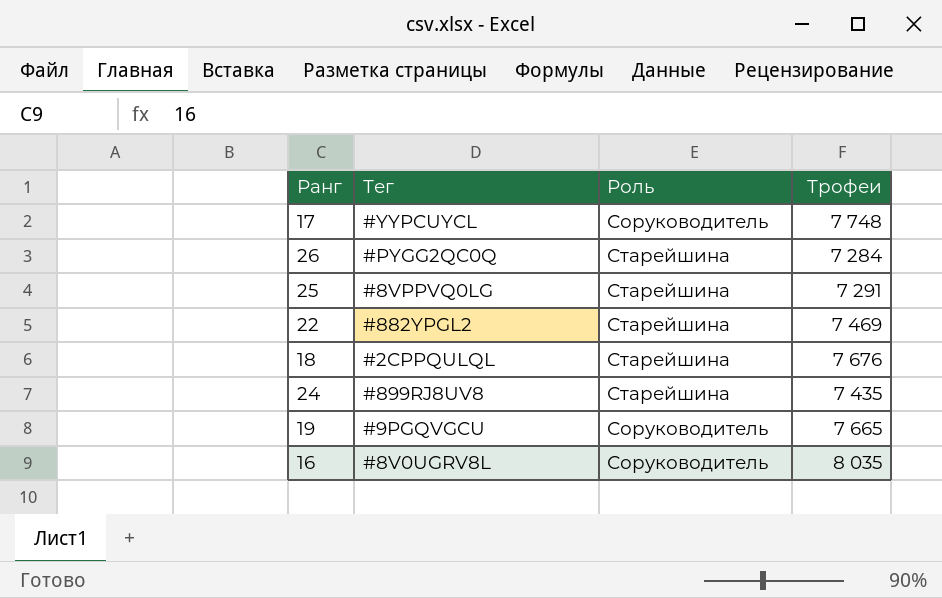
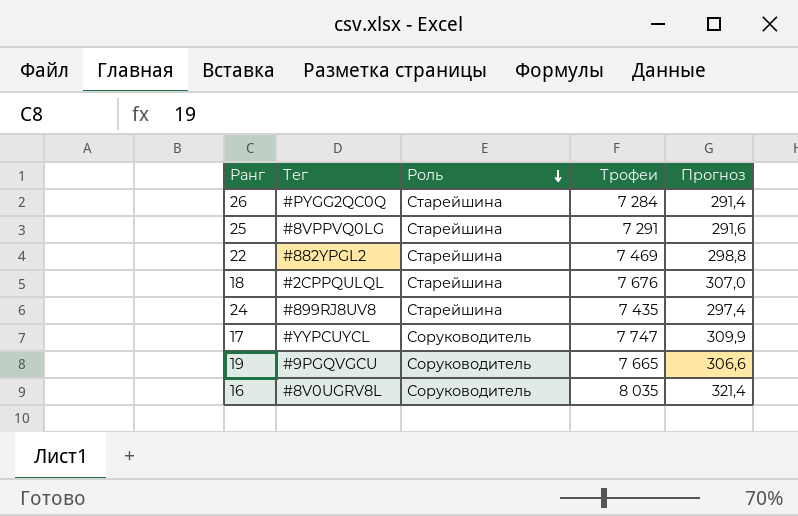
row order: none -> Роль descending
column Прогноз | formula: none -> [Трофеи] * 0,04
17 | Трофеи: 7 748 -> 7 747

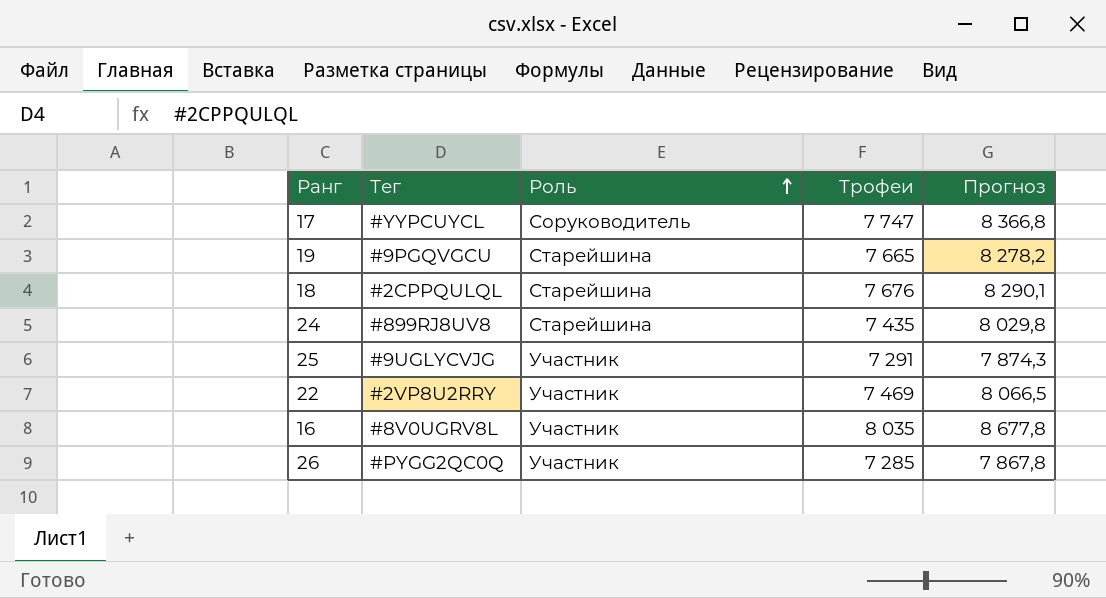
row order: Роль descending -> Роль ascending
column Прогноз | formula: [Трофеи] * 0,04 -> [Трофеи] * 1,08
19 | Роль: Соруководитель -> Старейшина
25 | Тег: #8VPPVQ0LG -> #9UGLYCVJG
25 | Роль: Старейшина -> Участник
22 | Тег: #882YPGL2 -> #2VP8U2RRY
22 | Роль: Старейшина -> Участник
16 | Роль: Соруководитель -> Участник
26 | Роль: Старейшина -> Участник
26 | Трофеи: 7 284 -> 7 285

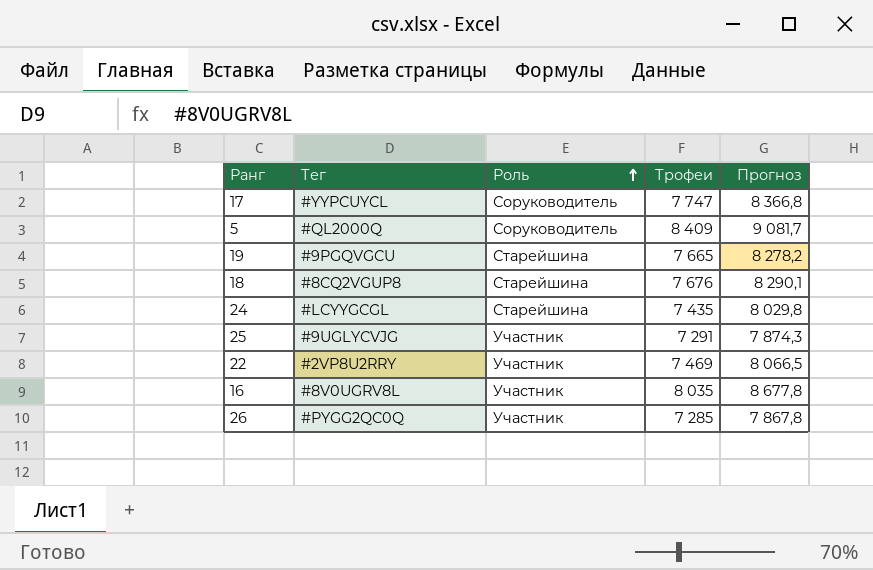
row 5: none -> #QL2000Q | Соруководитель | 8 409 | 9 081,7
18 | Тег: #2CPPQULQL -> #8CQ2VGUP8
24 | Тег: #899RJ8UV8 -> #LCYYGCGL

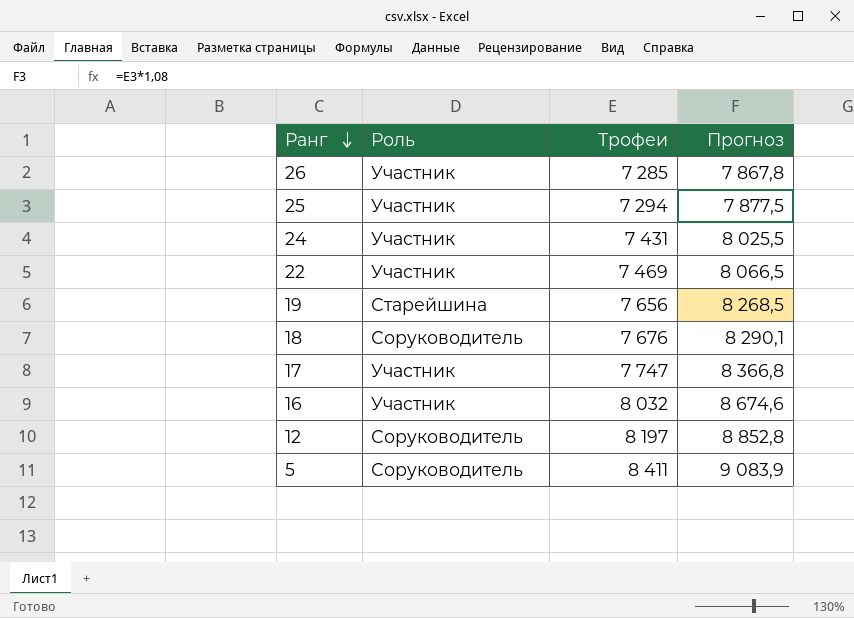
row order: Роль ascending -> Ранг descending
column Тег | position: 2 -> none
25 | Трофеи: 7 291 -> 7 294
25 | Прогноз: 7 874,3 -> 7 877,5
24 | Роль: Старейшина -> Участник
24 | Трофеи: 7 435 -> 7 431
24 | Прогноз: 8 029,8 -> 8 025,5
19 | Трофеи: 7 665 -> 7 656
19 | Прогноз: 8 278,2 -> 8 268,5
18 | Роль: Старейшина -> Соруководитель
17 | Роль: Соруководитель -> Участник
16 | Трофеи: 8 035 -> 8 032
16 | Прогноз: 8 677,8 -> 8 674,6
row 12: none -> Соруководитель | 8 197 | 8 852,8
5 | Трофеи: 8 409 -> 8 411
5 | Прогноз: 9 081,7 -> 9 083,9

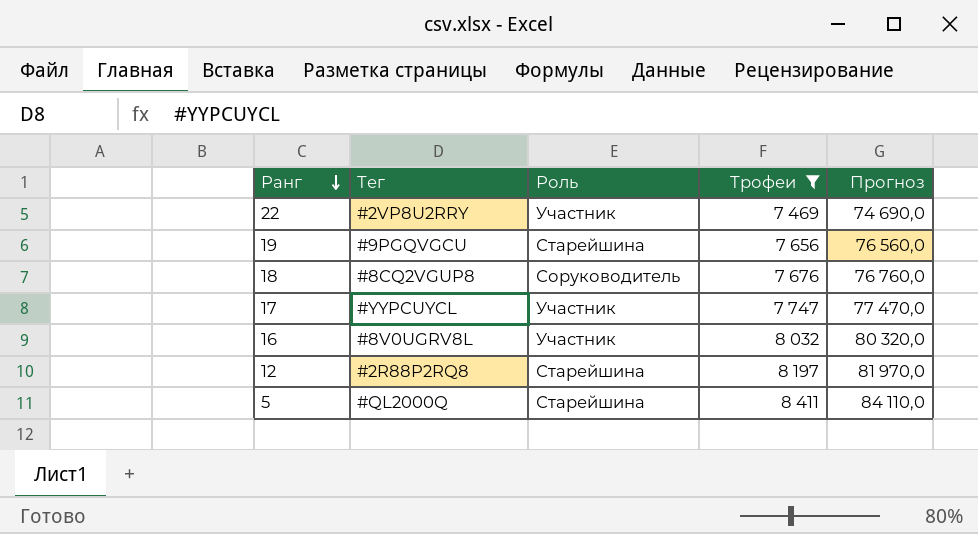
filter: none -> Трофеи >= 7 469
column Тег | position: none -> 2
column Прогноз | formula: [Трофеи] * 1,08 -> [Трофеи] * 10
12 | Роль: Соруководитель -> Старейшина
5 | Роль: Соруководитель -> Старейшина

